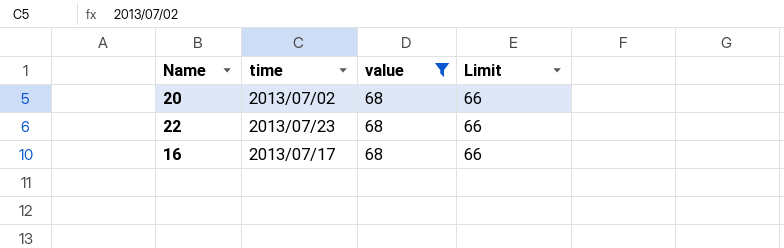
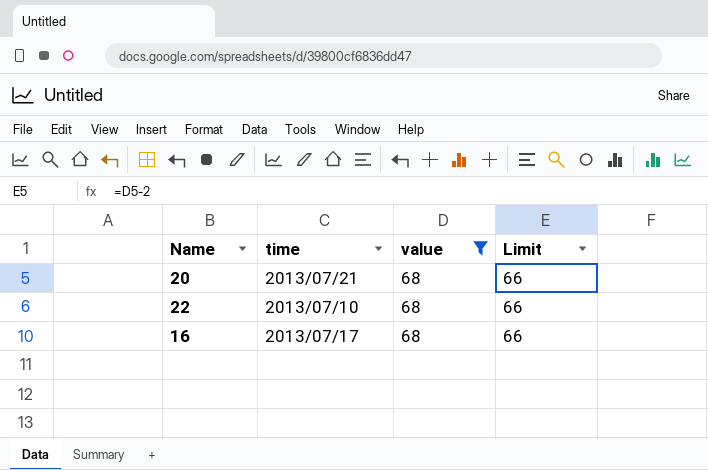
20 | time: 2013/07/02 -> 2013/07/21
22 | time: 2013/07/23 -> 2013/07/10

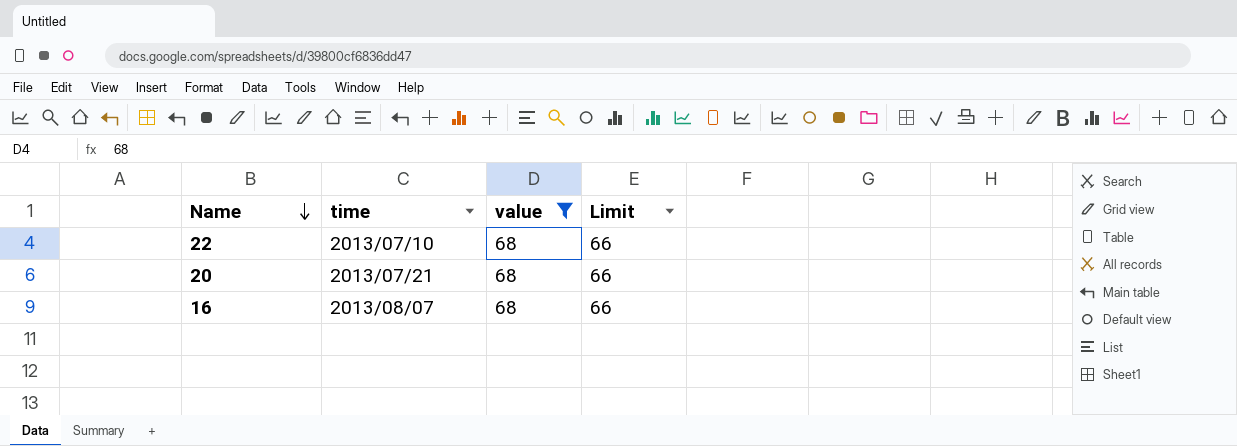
row order: none -> Name descending
16 | time: 2013/07/17 -> 2013/08/07

